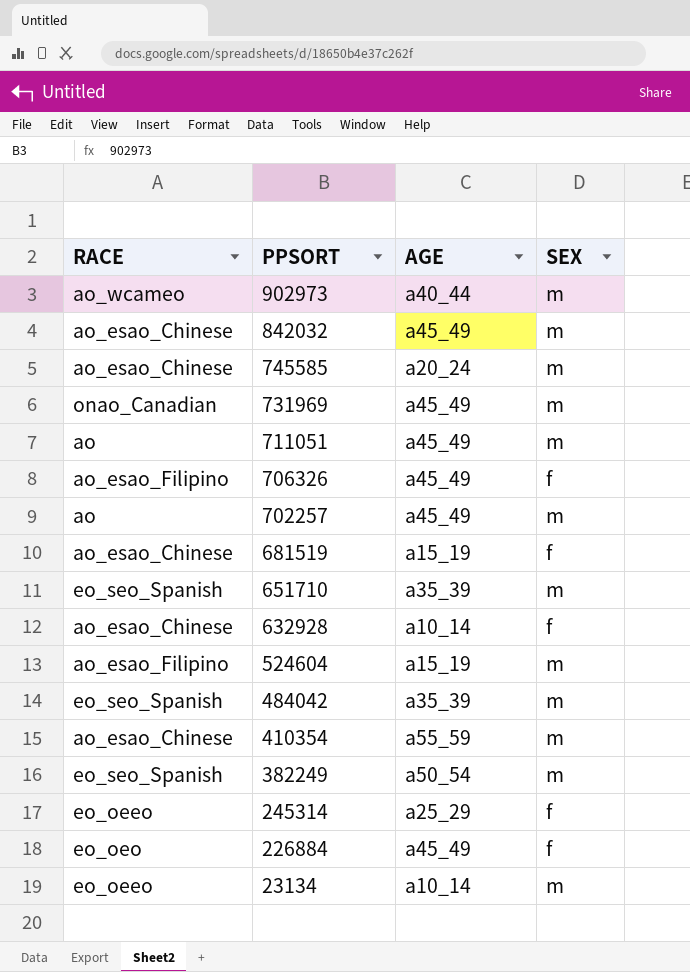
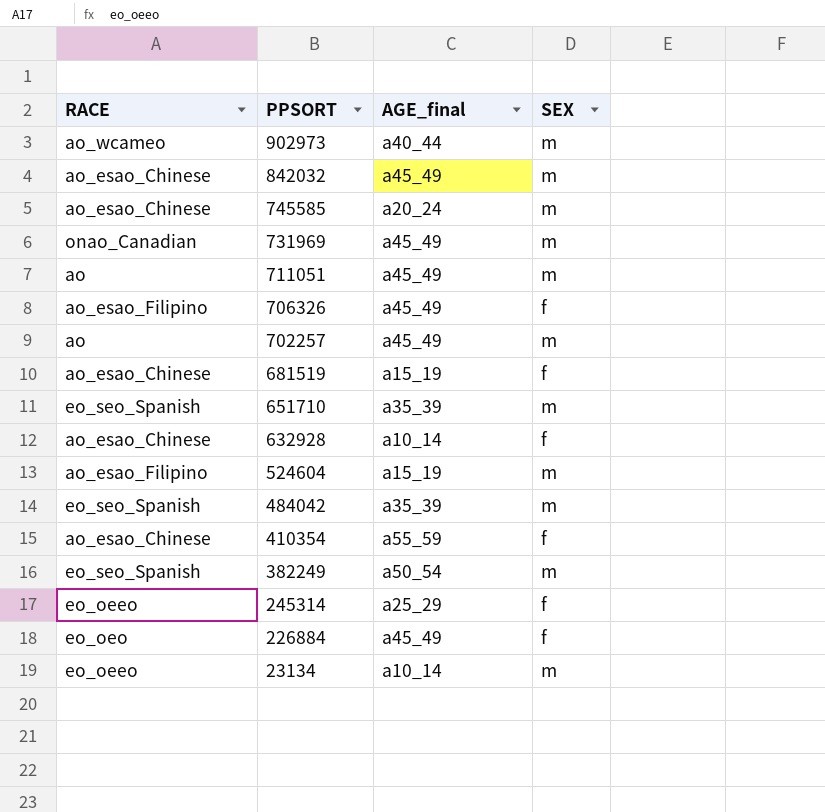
column name: AGE -> AGE_final
410354 | SEX: m -> f

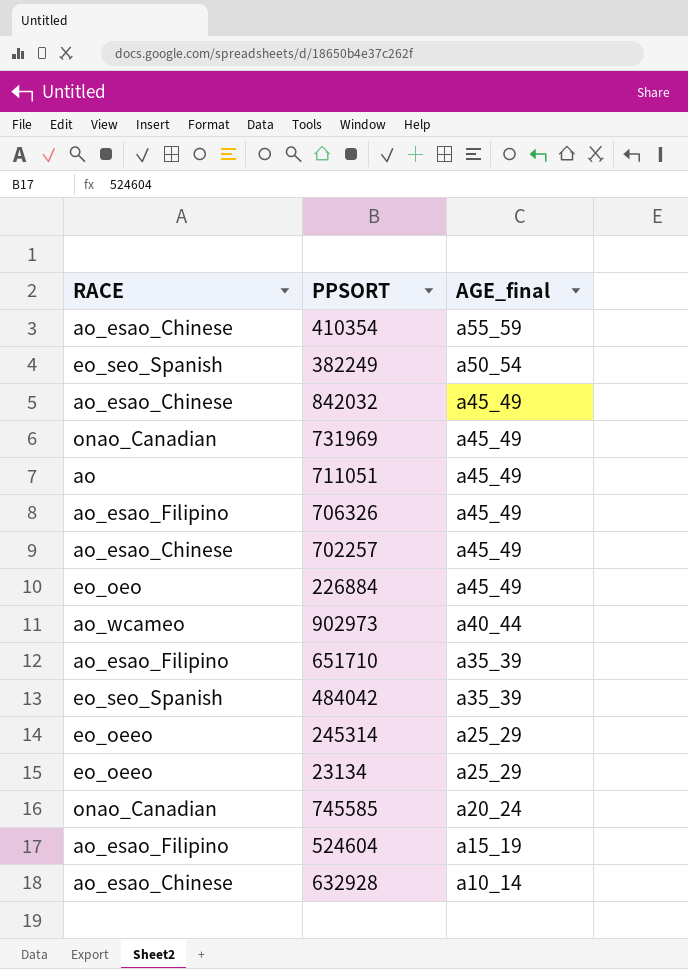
row order: PPSORT descending -> AGE_final descending
column SEX | position: 4 -> none
row 681519: ao_esao_Chinese | a15_19 | f -> none
702257 | RACE: ao -> ao_esao_Chinese
651710 | RACE: eo_seo_Spanish -> ao_esao_Filipino
23134 | AGE_final: a10_14 -> a25_29
745585 | RACE: ao_esao_Chinese -> onao_Canadian

